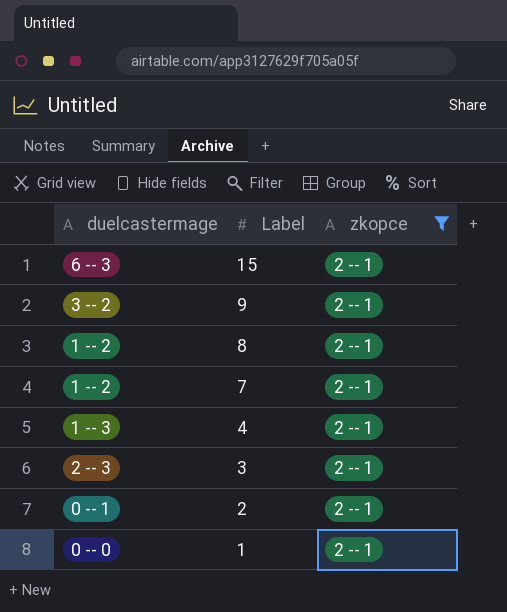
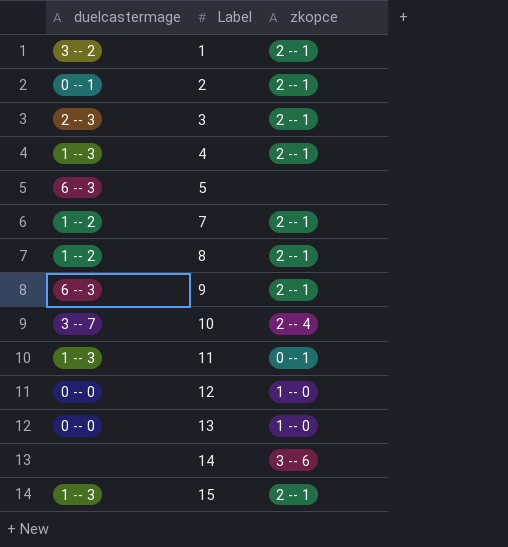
filter: zkopce = 2 -- 1 -> none
row order: Label descending -> Label ascending
1 | duelcastermage: 0 -- 0 -> 3 -- 2
9 | duelcastermage: 3 -- 2 -> 6 -- 3
15 | duelcastermage: 6 -- 3 -> 1 -- 3

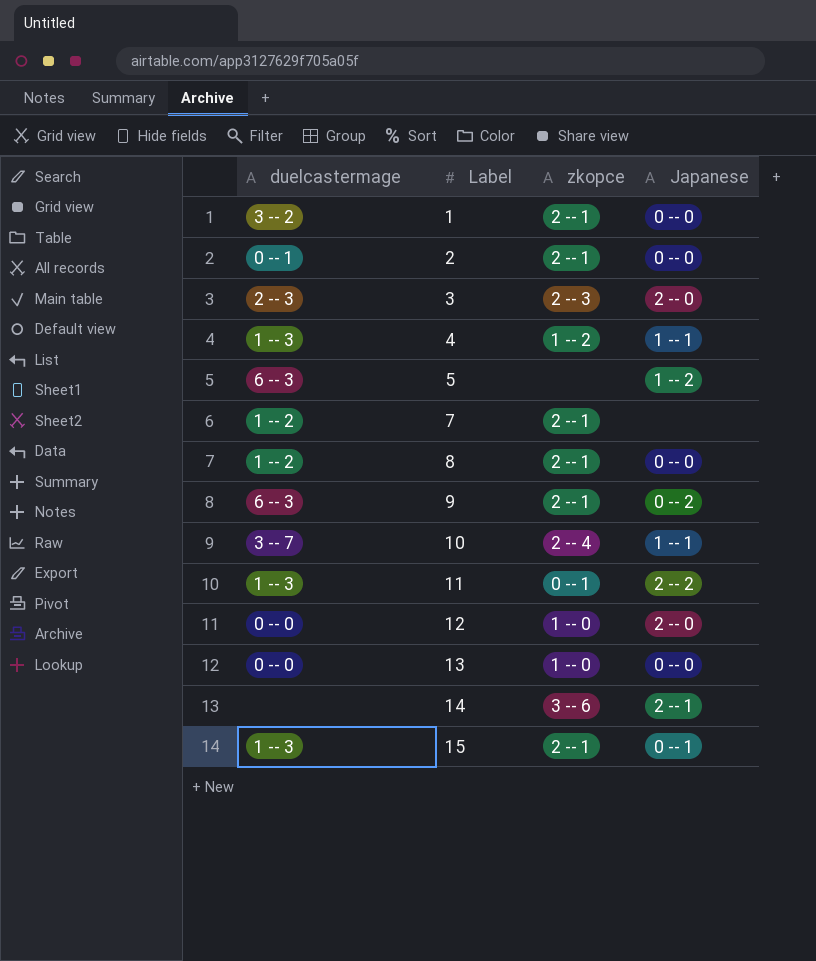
column Japanese | position: none -> 4
3 | zkopce: 2 -- 1 -> 2 -- 3
4 | zkopce: 2 -- 1 -> 1 -- 2

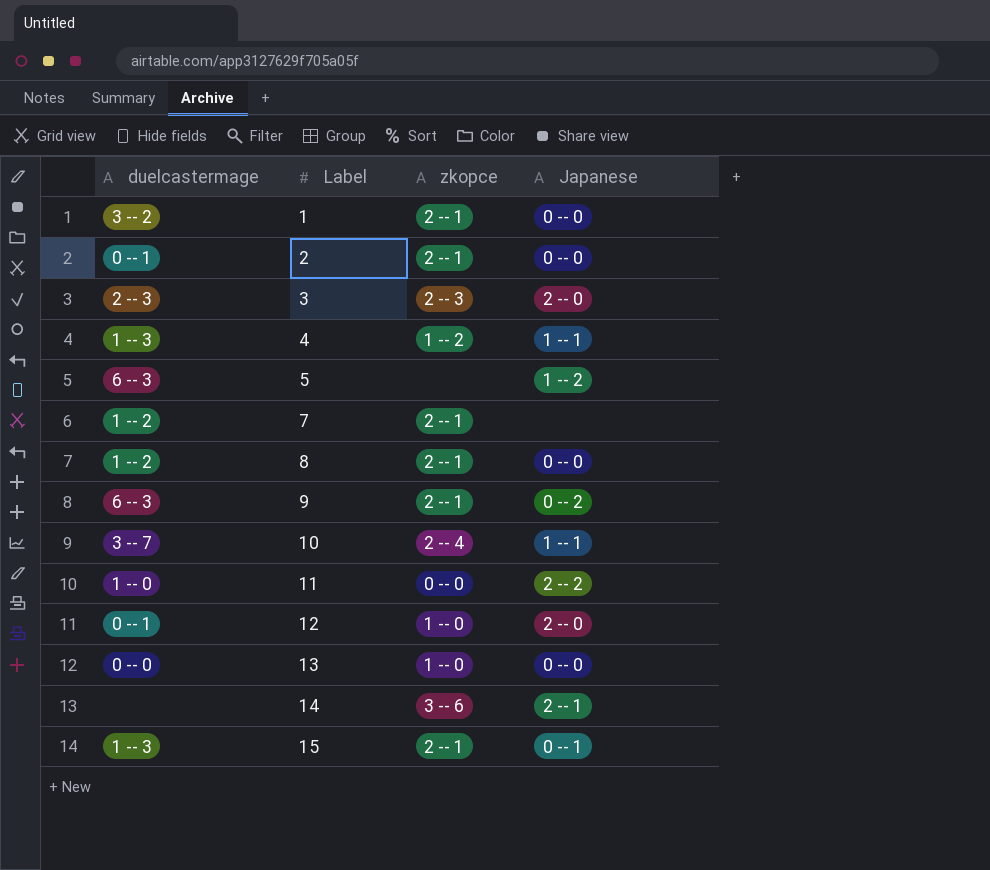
11 | duelcastermage: 1 -- 3 -> 1 -- 0
11 | zkopce: 0 -- 1 -> 0 -- 0
12 | duelcastermage: 0 -- 0 -> 0 -- 1

